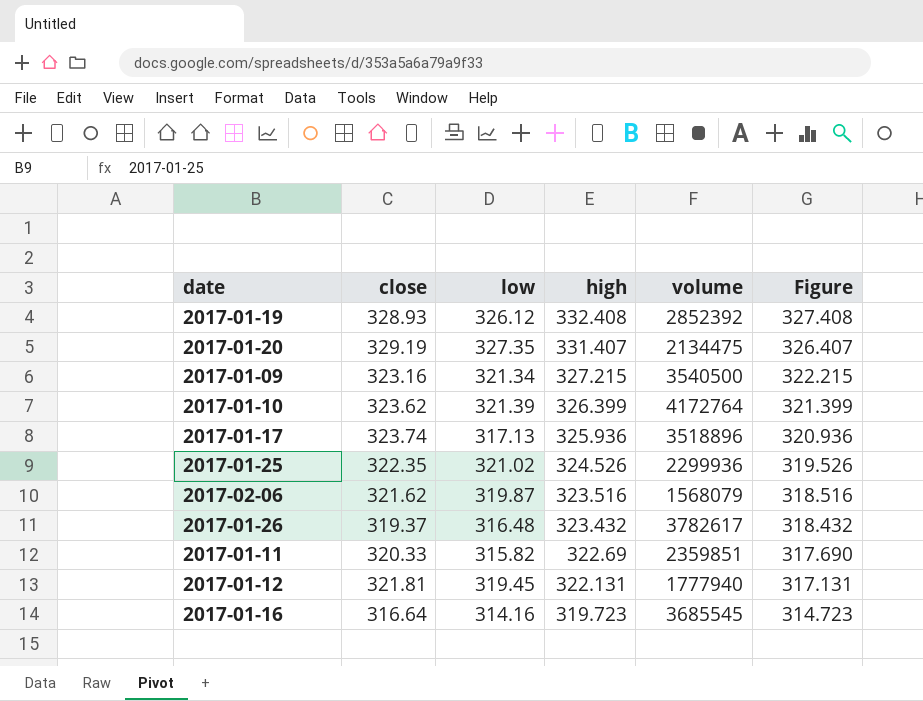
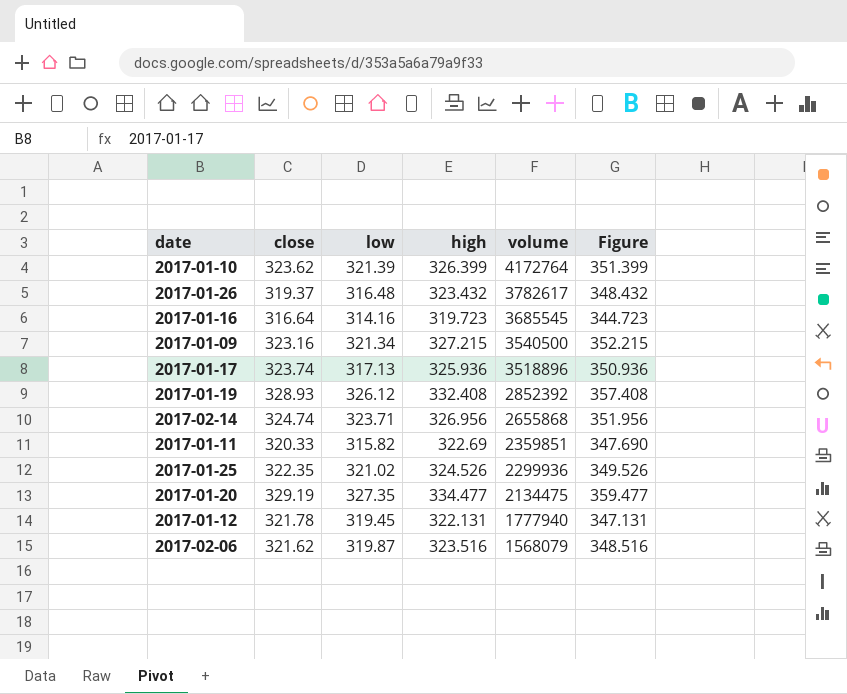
row order: high descending -> volume descending
column Figure | formula: [high] - 5 -> [high] + 25
row 2017-02-14: none -> 324.74 | 323.71 | 326.956 | 2655868 | 351.956
2017-01-20 | high: 331.407 -> 334.477
2017-01-12 | close: 321.81 -> 321.78

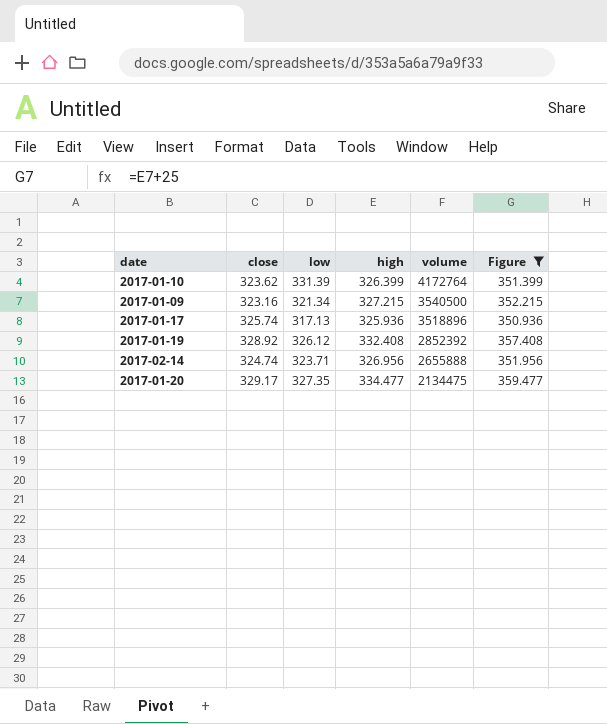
filter: none -> Figure >= 350.936
2017-01-10 | low: 321.39 -> 331.39
2017-01-17 | close: 323.74 -> 325.74
2017-01-19 | close: 328.93 -> 328.92
2017-02-14 | volume: 2655868 -> 2655888
2017-01-20 | close: 329.19 -> 329.17

